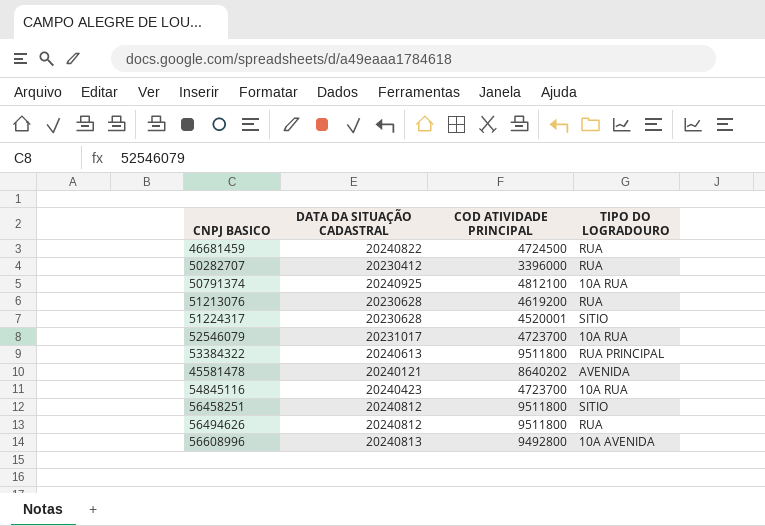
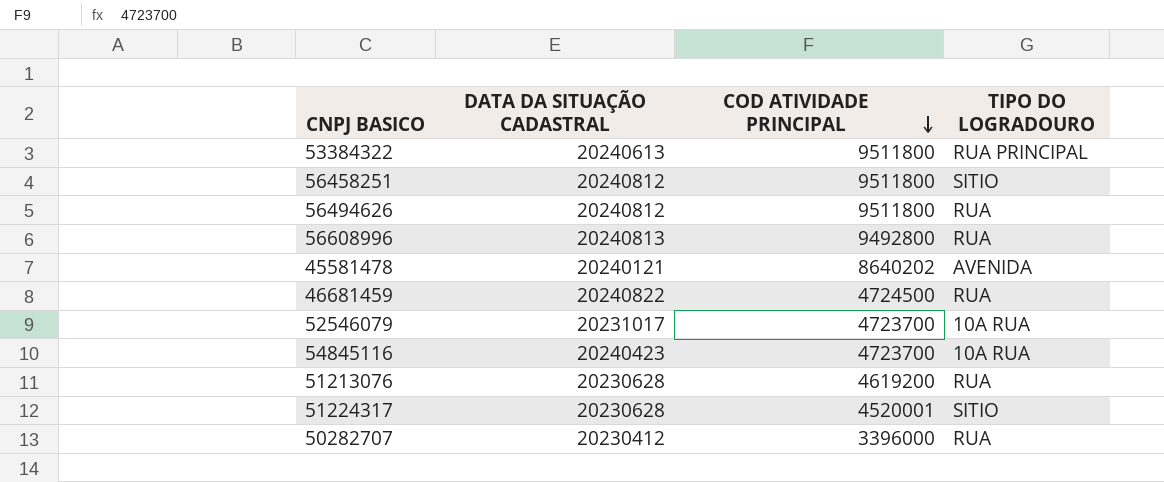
row order: none -> COD ATIVIDADE PRINCIPAL descending
row 50791374: 20240925 | 4812100 | 10A RUA -> none
56608996 | TIPO DO LOGRADOURO: 10A AVENIDA -> RUA

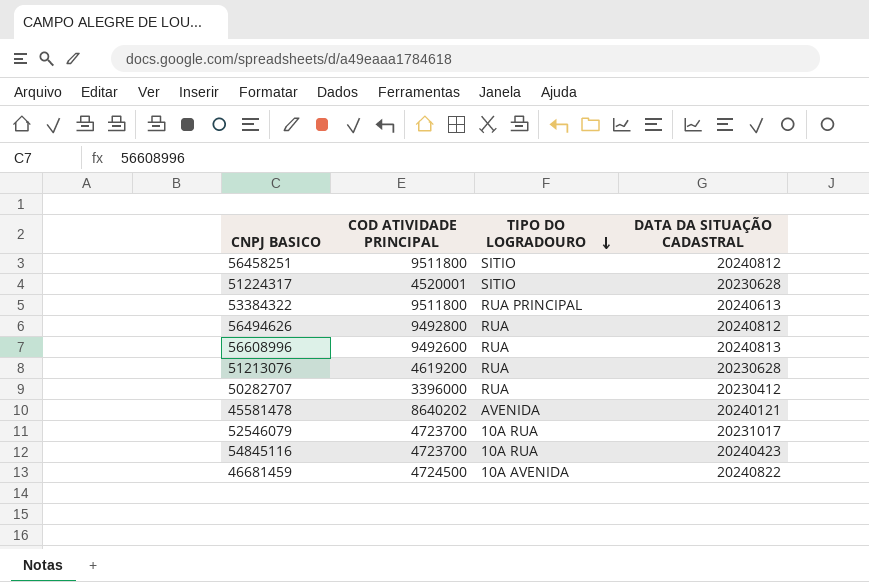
row order: COD ATIVIDADE PRINCIPAL descending -> TIPO DO LOGRADOURO descending
column DATA DA SITUAÇÃO CADASTRAL | position: 2 -> 4
56494626 | COD ATIVIDADE PRINCIPAL: 9511800 -> 9492800
56608996 | COD ATIVIDADE PRINCIPAL: 9492800 -> 9492600
46681459 | TIPO DO LOGRADOURO: RUA -> 10A AVENIDA

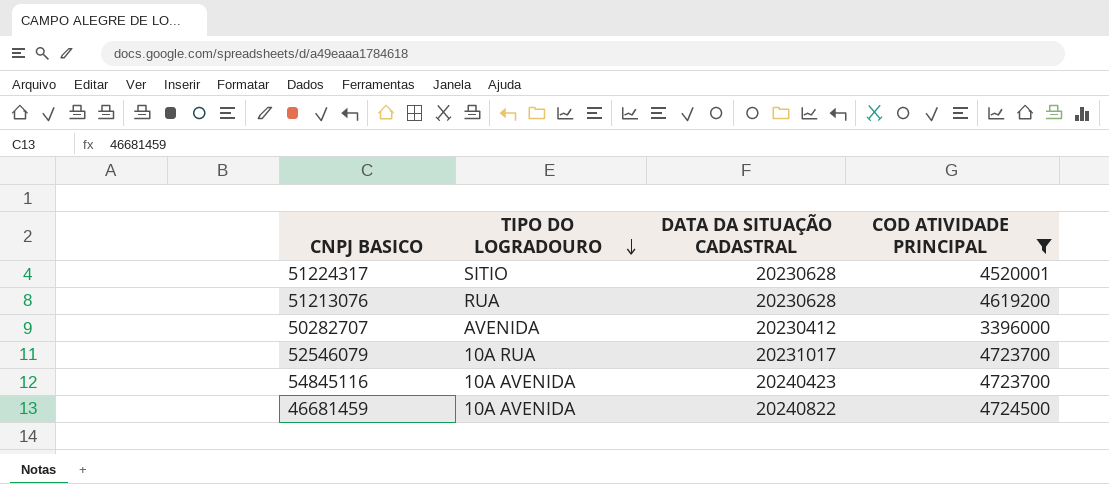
filter: none -> COD ATIVIDADE PRINCIPAL <= 4724500
column COD ATIVIDADE PRINCIPAL | position: 2 -> 4
50282707 | TIPO DO LOGRADOURO: RUA -> AVENIDA
54845116 | TIPO DO LOGRADOURO: 10A RUA -> 10A AVENIDA

